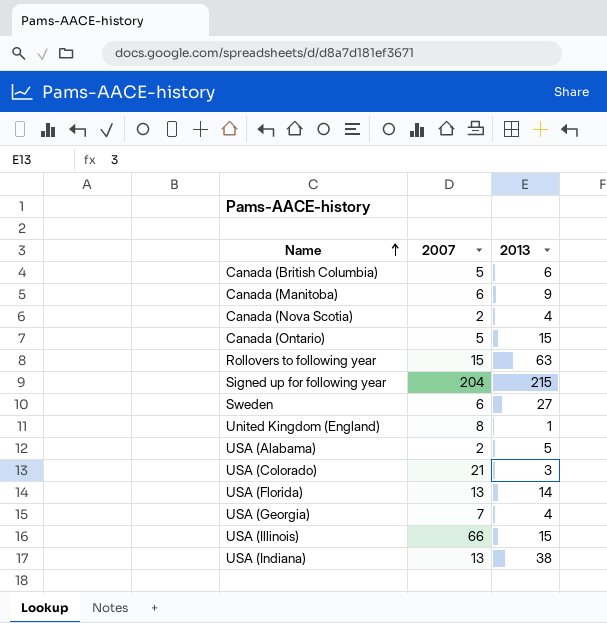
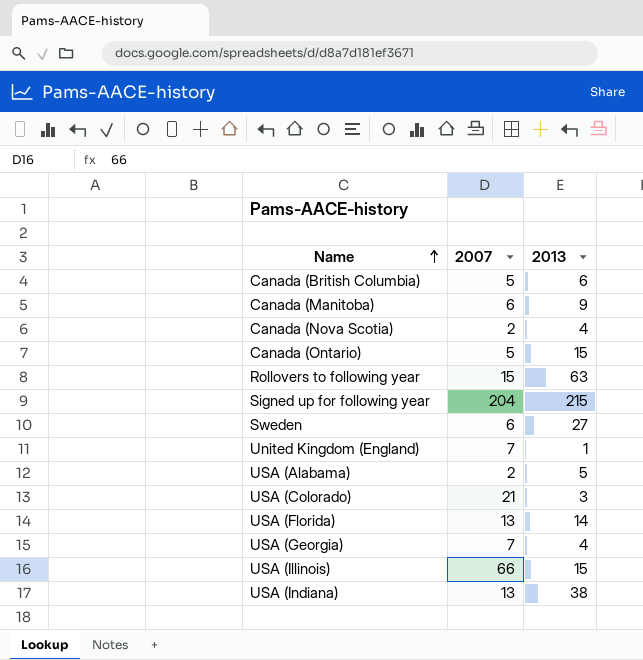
United Kingdom (England) | 2007: 8 -> 7

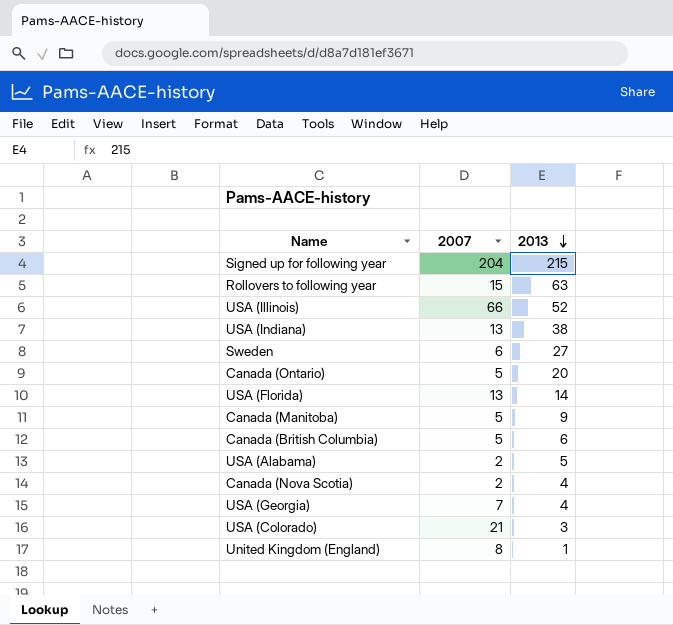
row order: Name ascending -> 2013 descending
USA (Illinois) | 2013: 15 -> 52
Canada (Ontario) | 2013: 15 -> 20
Canada (Manitoba) | 2007: 6 -> 5
United Kingdom (England) | 2007: 7 -> 8

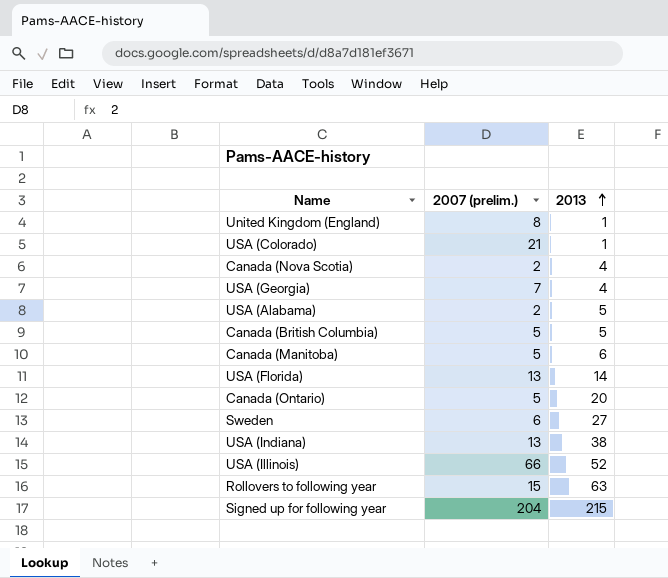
row order: 2013 descending -> 2013 ascending
column name: 2007 -> 2007 (prelim.)
USA (Colorado) | 2013: 3 -> 1
Canada (British Columbia) | 2013: 6 -> 5
Canada (Manitoba) | 2013: 9 -> 6

